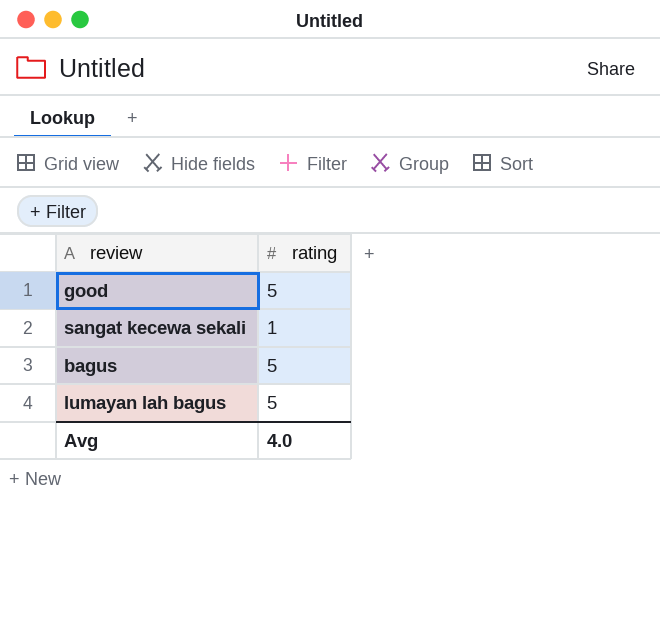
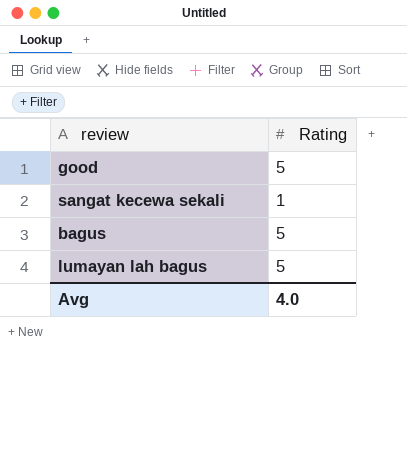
column name: rating -> Rating

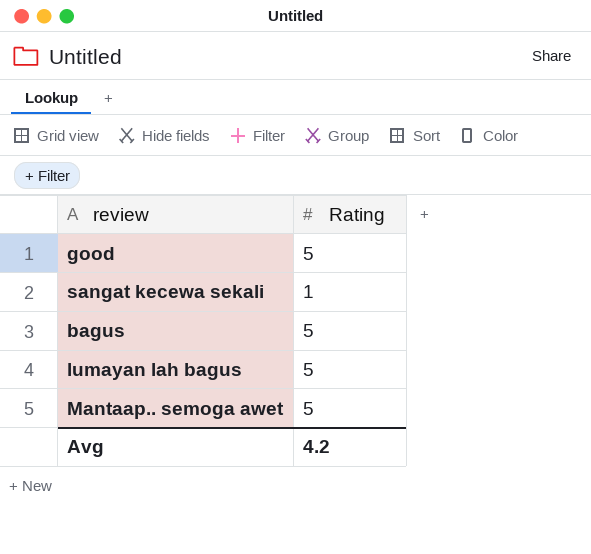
row Mantaap.. semoga awet: none -> 5
Avg | Rating: 4.0 -> 4.2

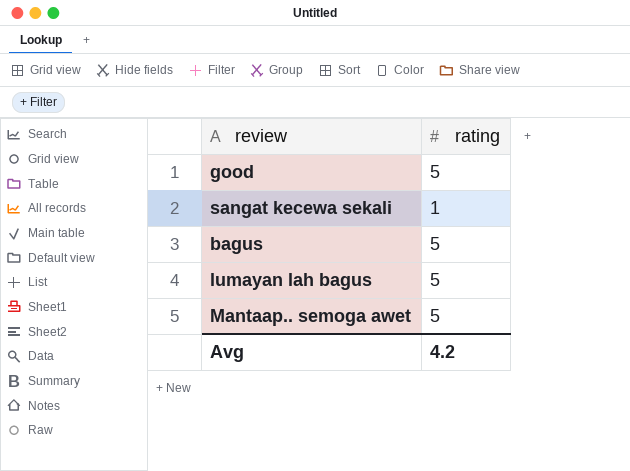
column name: Rating -> rating

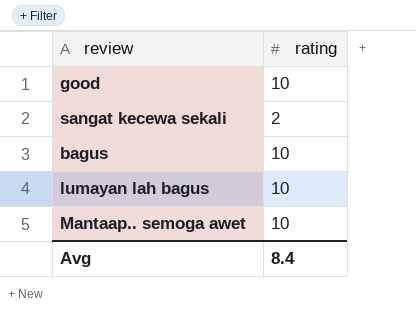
good | rating: 5 -> 10
sangat kecewa sekali | rating: 1 -> 2
bagus | rating: 5 -> 10
lumayan lah bagus | rating: 5 -> 10
Mantaap.. semoga awet | rating: 5 -> 10
Avg | rating: 4.2 -> 8.4

